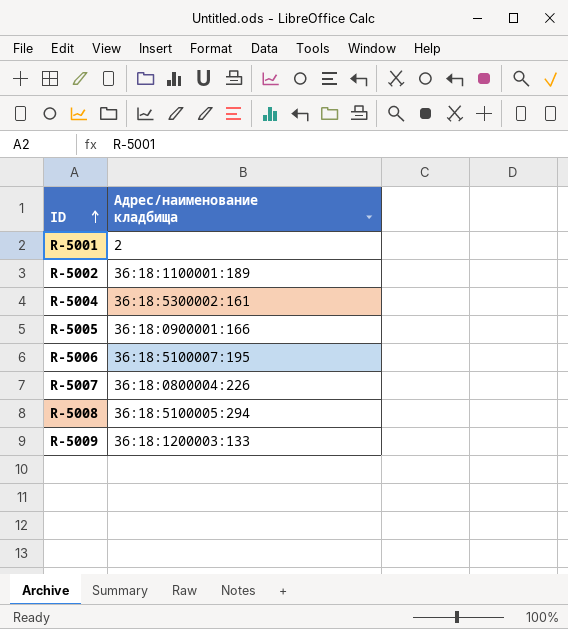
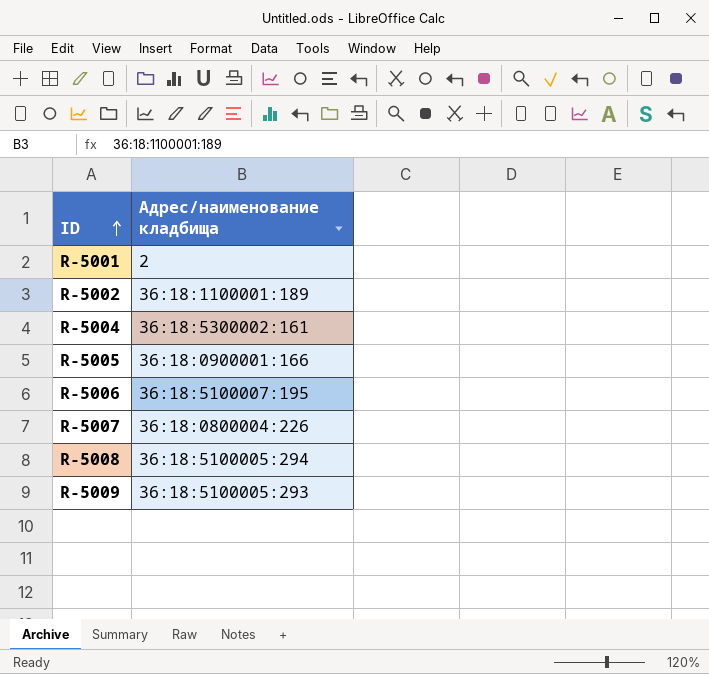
R-5009 | Адрес/наименование кладбища: 36:18:1200003:133 -> 36:18:5100005:293

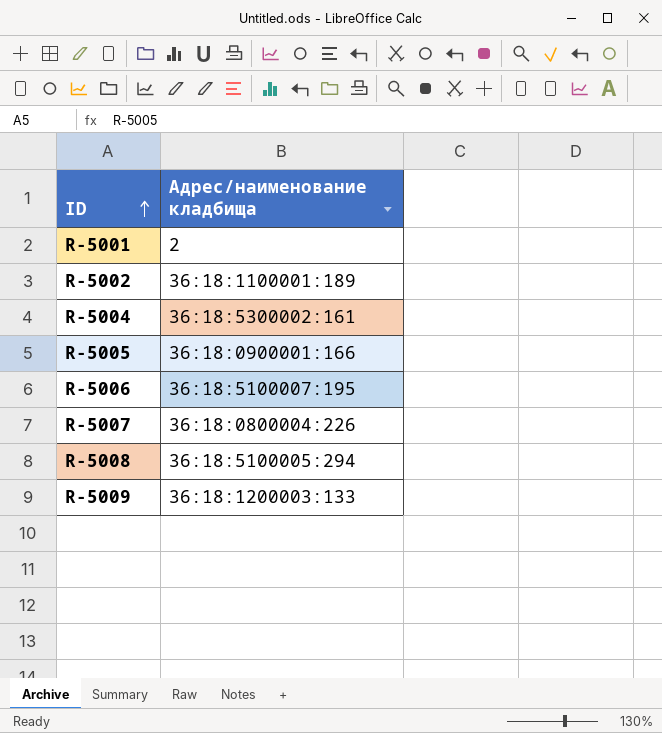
R-5009 | Адрес/наименование кладбища: 36:18:5100005:293 -> 36:18:1200003:133

